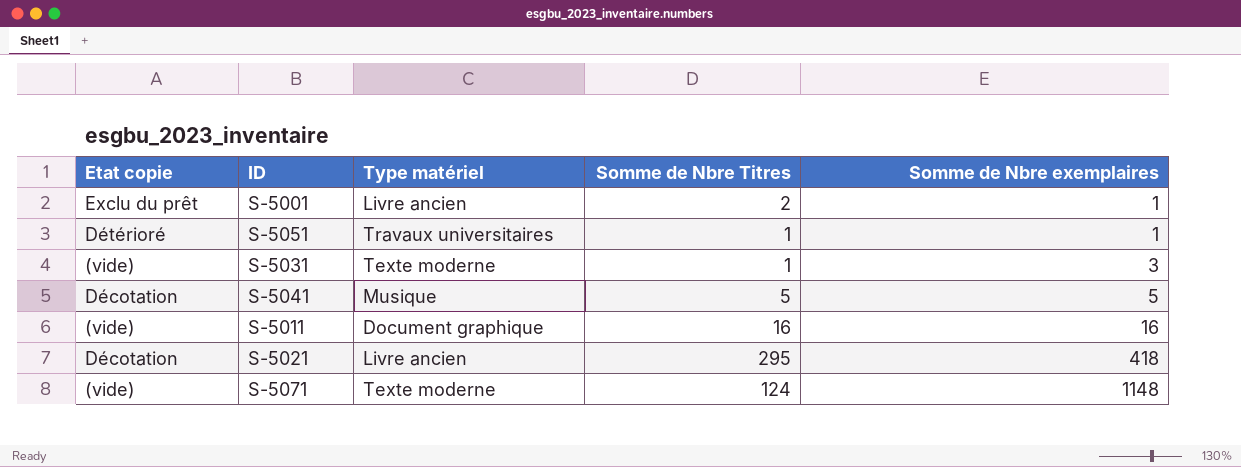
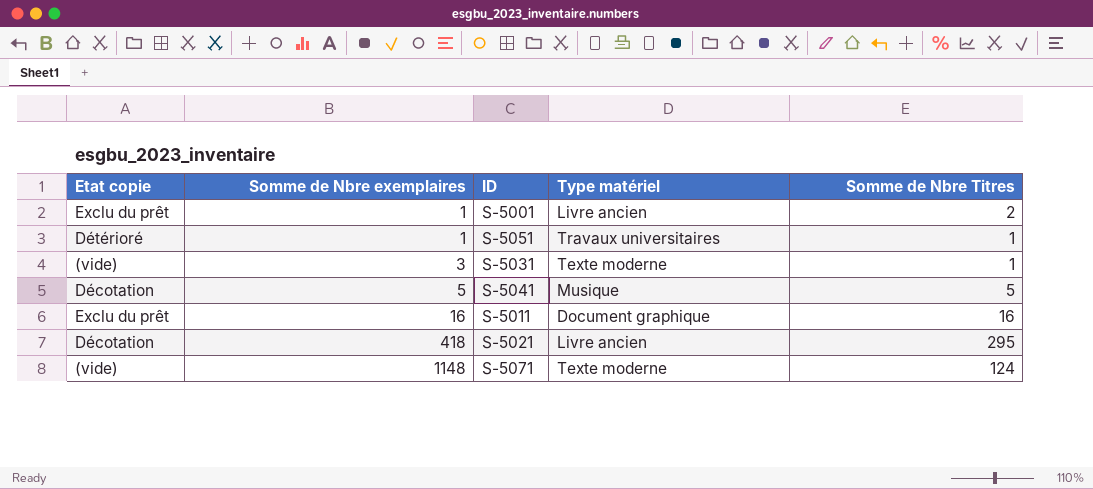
column Somme de Nbre exemplaires | position: 5 -> 2
S-5011 | Etat copie: (vide) -> Exclu du prêt

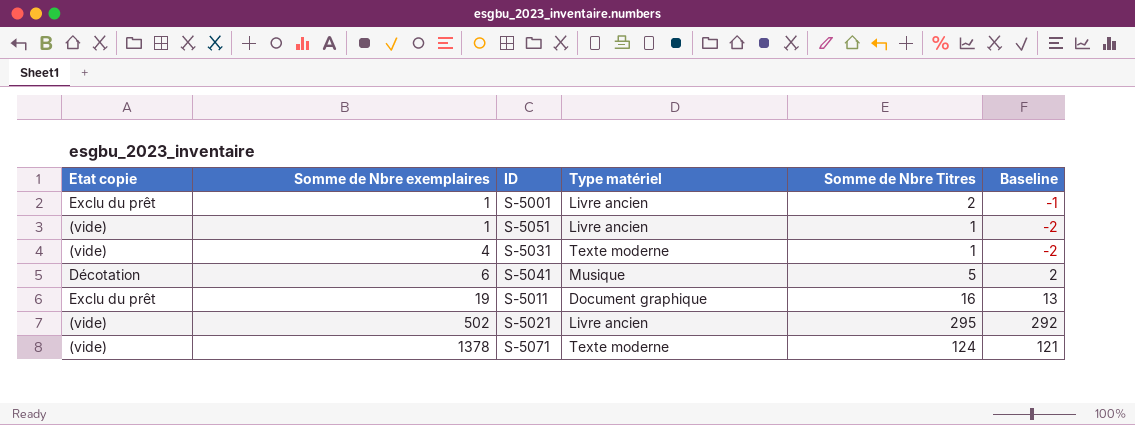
column Baseline | formula: none -> [Somme de Nbre Titres] - 3
S-5051 | Etat copie: Détérioré -> (vide)
S-5051 | Type matériel: Travaux universitaires -> Livre ancien
S-5031 | Somme de Nbre exemplaires: 3 -> 4
S-5041 | Somme de Nbre exemplaires: 5 -> 6
S-5011 | Somme de Nbre exemplaires: 16 -> 19
S-5021 | Etat copie: Décotation -> (vide)
S-5021 | Somme de Nbre exemplaires: 418 -> 502
S-5071 | Somme de Nbre exemplaires: 1148 -> 1378

